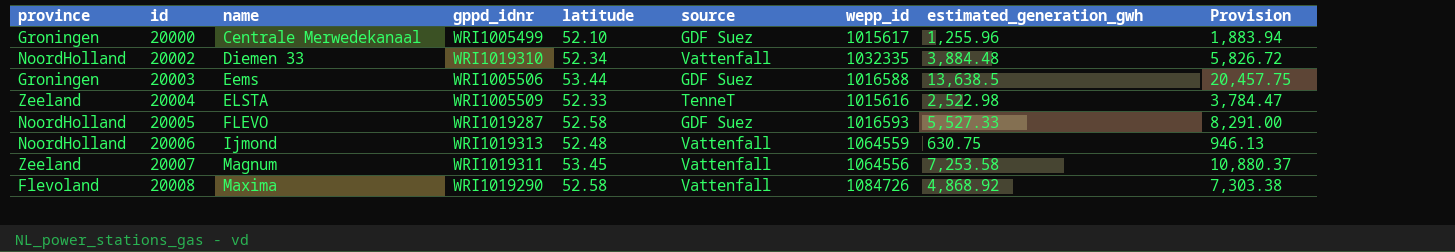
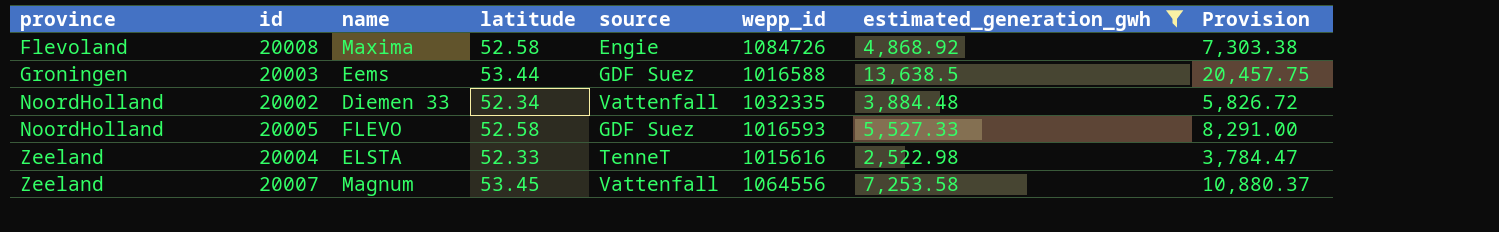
filter: none -> estimated_generation_gwh >= 2,522.98
row order: id ascending -> province ascending
column gppd_idnr | position: 4 -> none
20008 | source: Vattenfall -> Engie

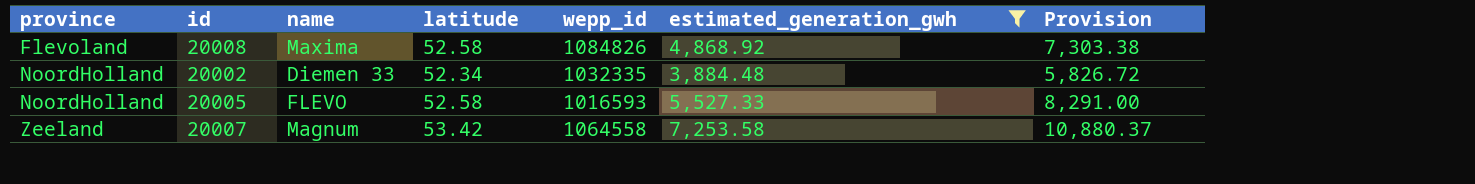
column source | position: 5 -> none
row 20003: Groningen | Eems | 53.44 | GDF Suez | 1016588 | 13,638.5 | 20,457.75 -> none
row 20004: Zeeland | ELSTA | 52.33 | TenneT | 1015616 | 2,522.98 | 3,784.47 -> none
20008 | wepp_id: 1084726 -> 1084826
20007 | latitude: 53.45 -> 53.42
20007 | wepp_id: 1064556 -> 1064558

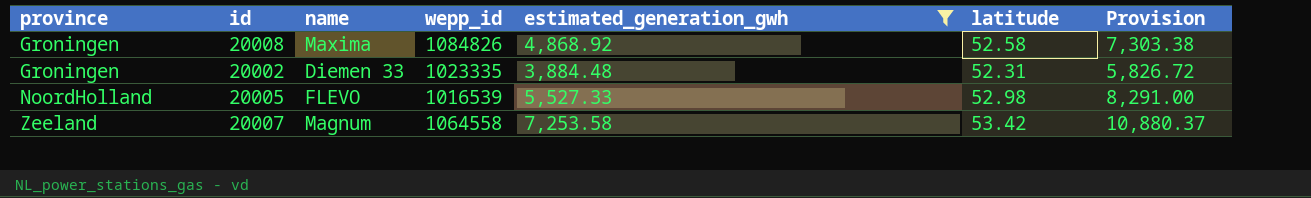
column latitude | position: 4 -> 6
20008 | province: Flevoland -> Groningen
20002 | province: NoordHolland -> Groningen
20002 | wepp_id: 1032335 -> 1023335
20002 | latitude: 52.34 -> 52.31
20005 | wepp_id: 1016593 -> 1016539
20005 | latitude: 52.58 -> 52.98

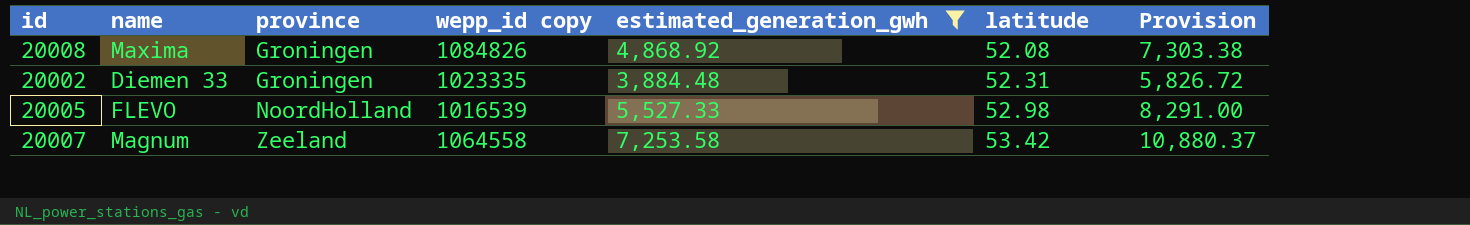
column province | position: 1 -> 3
column name: wepp_id -> wepp_id copy
20008 | latitude: 52.58 -> 52.08

